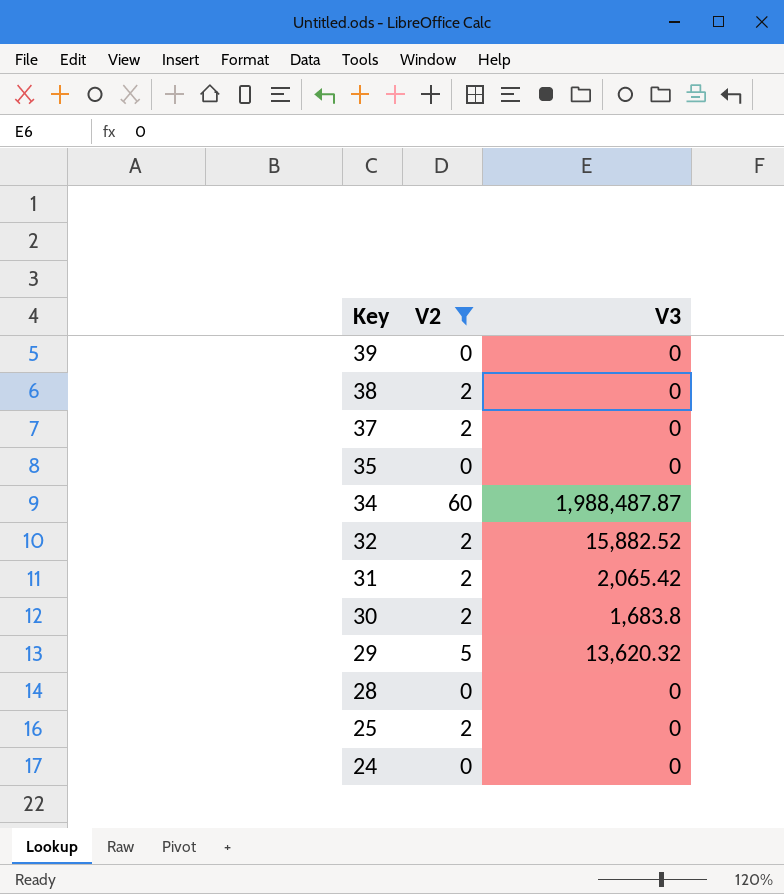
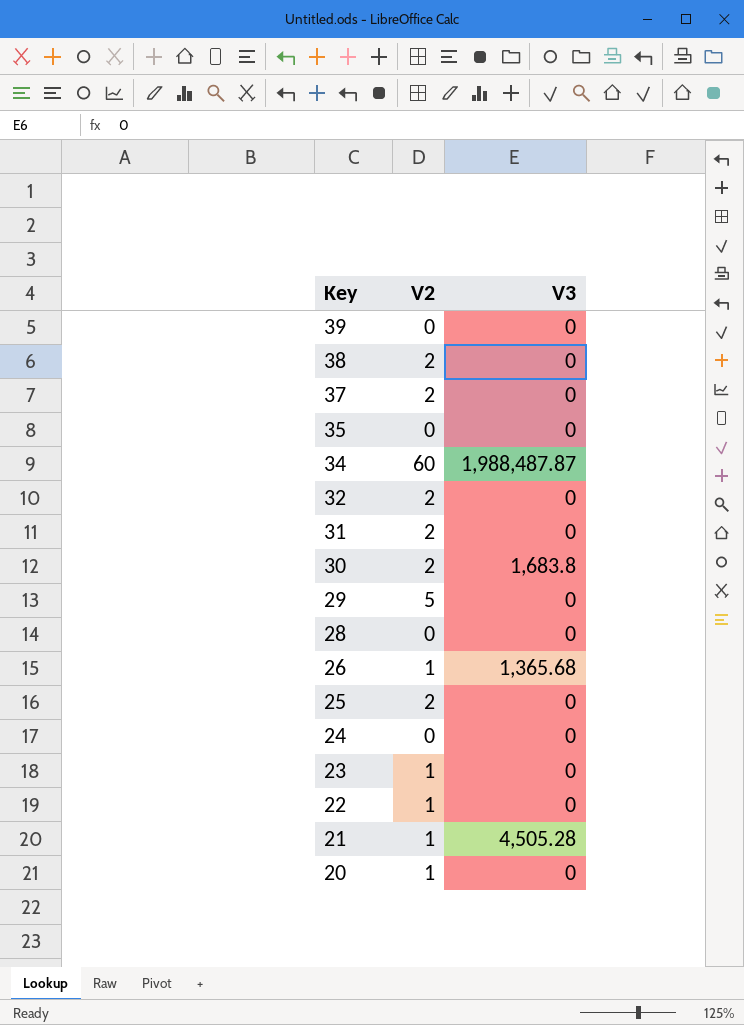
filter: V2 != 1 -> none
32 | V3: 15,882.52 -> 0
31 | V3: 2,065.42 -> 0
29 | V3: 13,620.32 -> 0

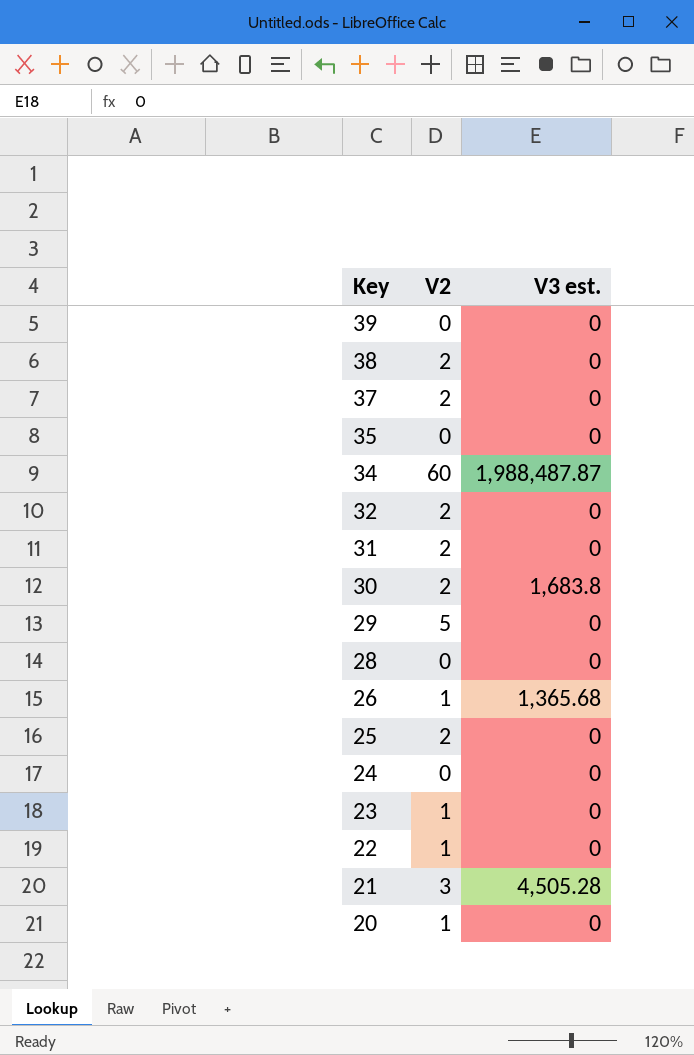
column name: V3 -> V3 est.
21 | V2: 1 -> 3

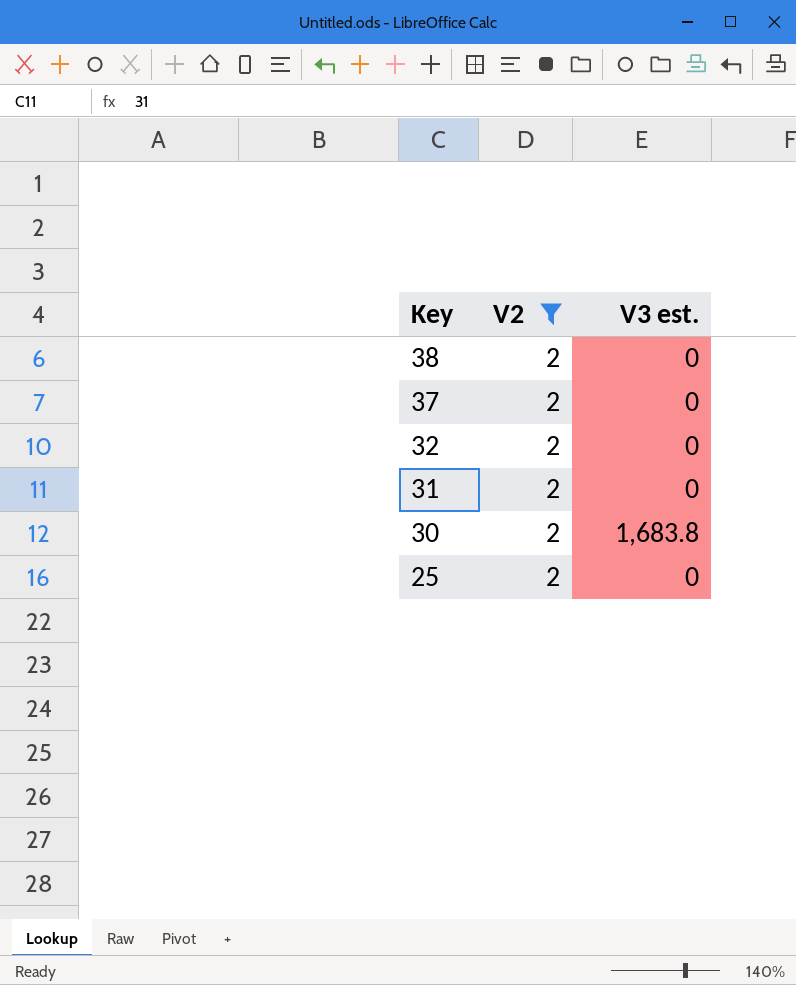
filter: none -> V2 = 2

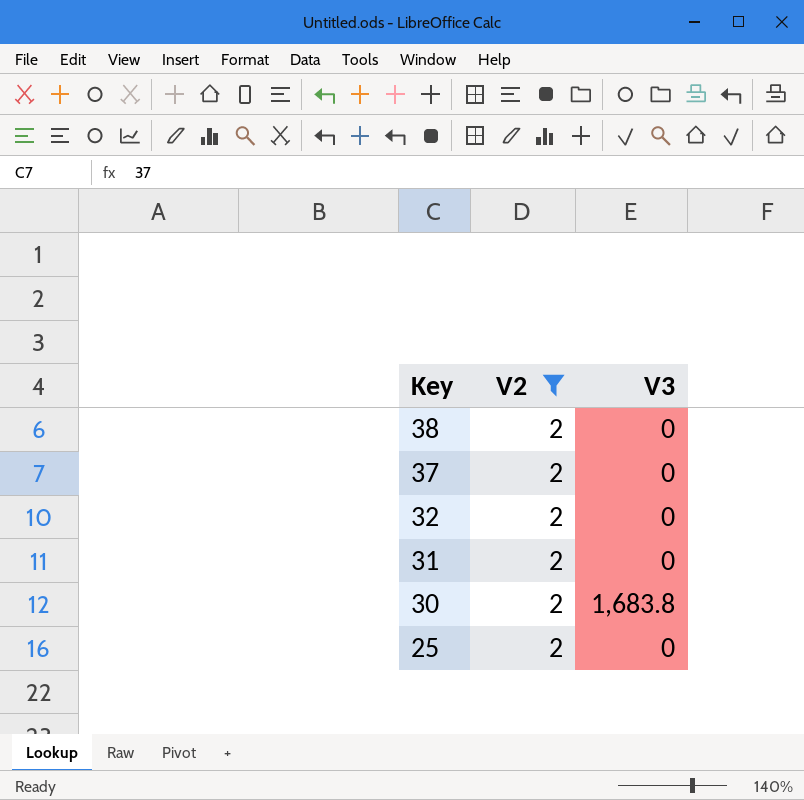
column name: V3 est. -> V3

